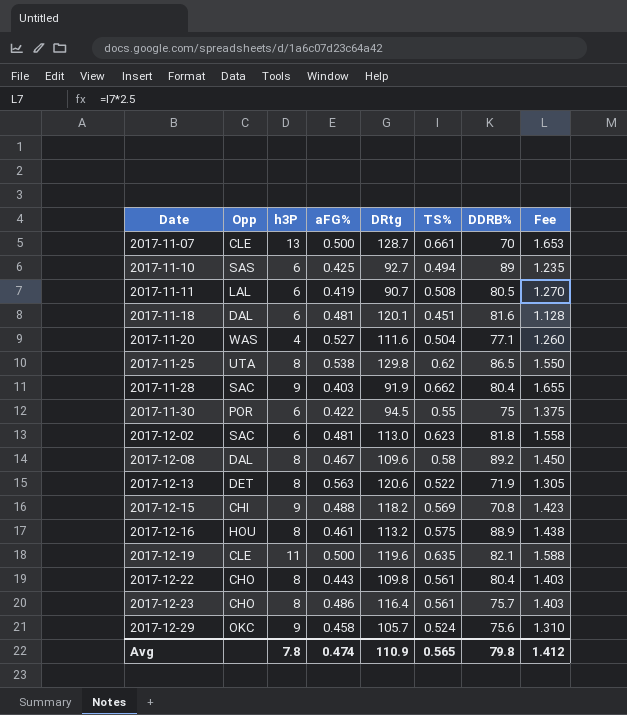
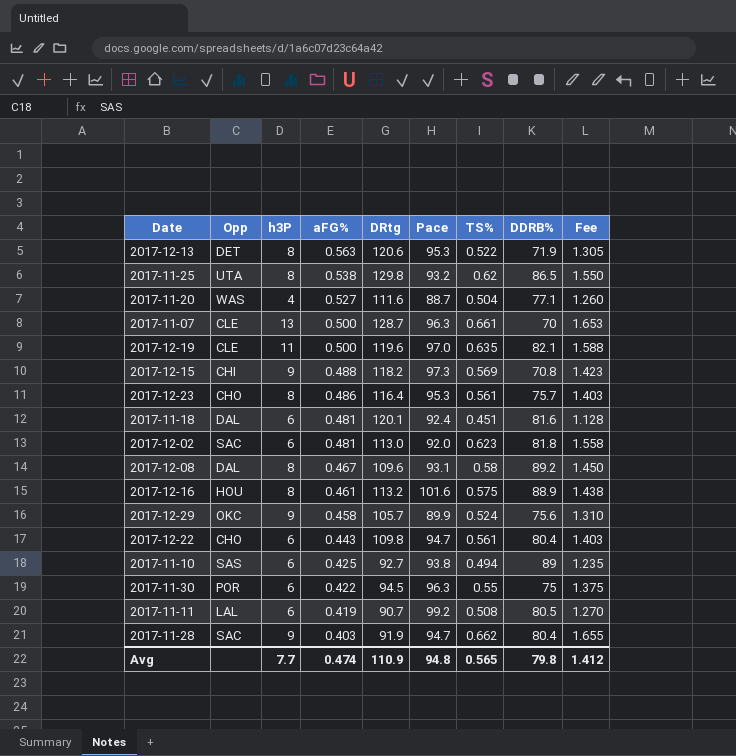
row order: Date ascending -> aFG% descending
column Pace | position: none -> 6
2017-12-22 | h3P: 8 -> 6
Avg | h3P: 7.8 -> 7.7

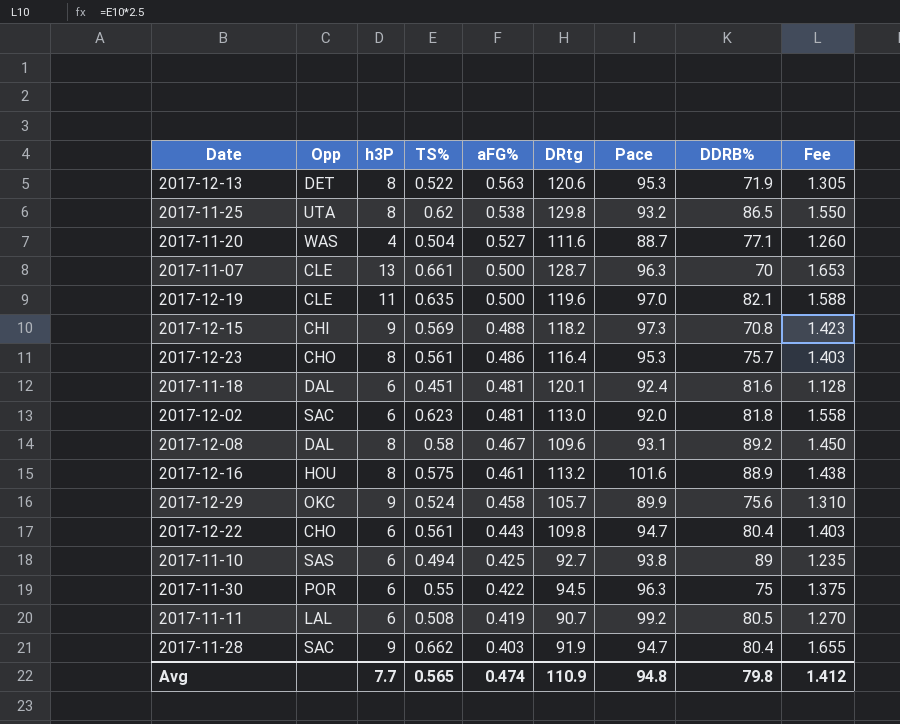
column TS% | position: 7 -> 4

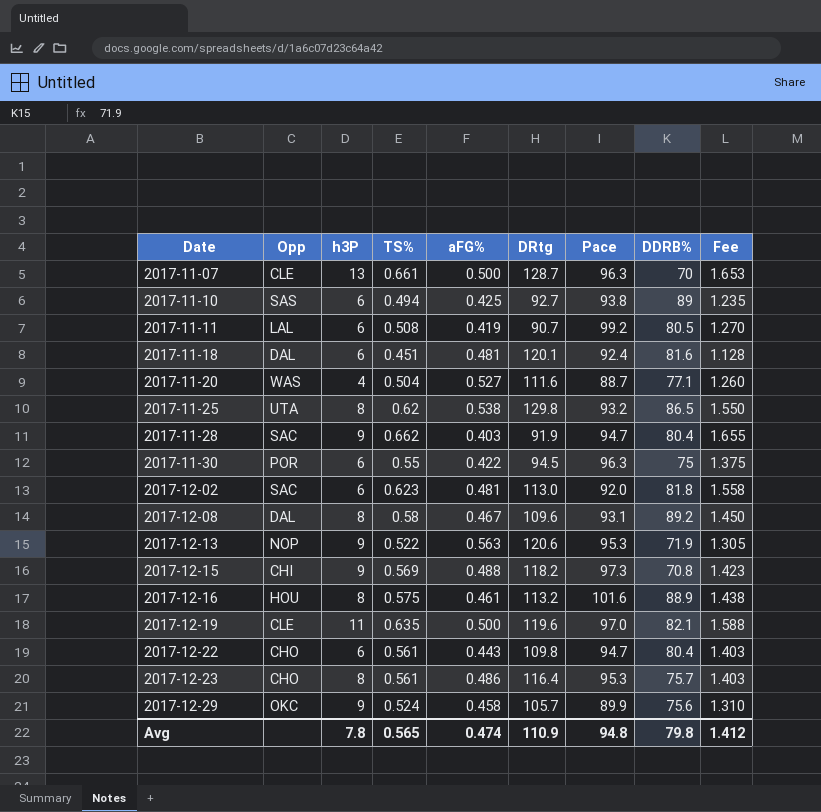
row order: aFG% descending -> Date ascending
2017-12-13 | Opp: DET -> NOP
2017-12-13 | h3P: 8 -> 9
Avg | h3P: 7.7 -> 7.8

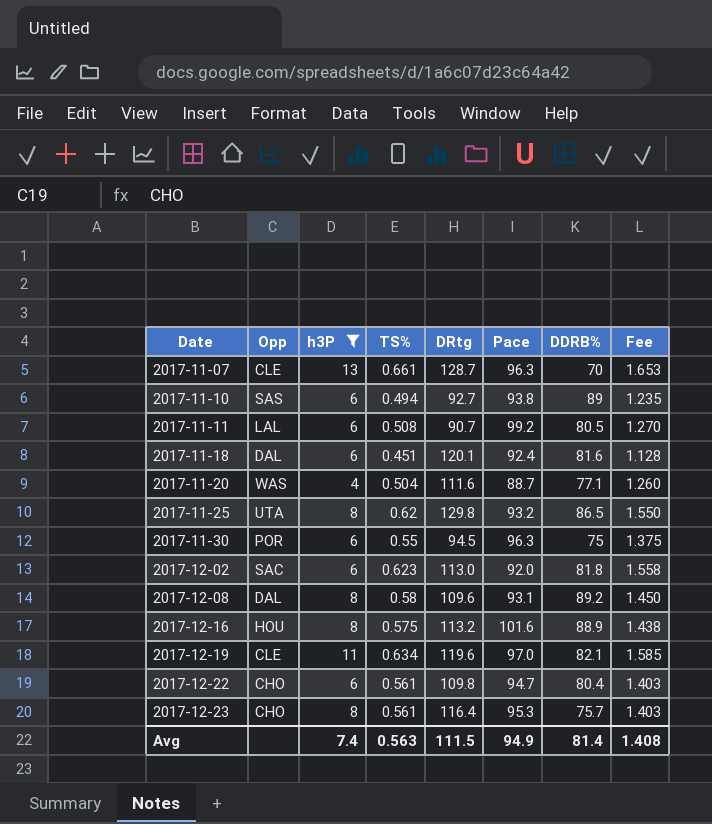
filter: none -> h3P != 9
column aFG% | position: 5 -> none
2017-12-19 | TS%: 0.635 -> 0.634
2017-12-19 | Fee: 1.588 -> 1.585
Avg | h3P: 7.8 -> 7.4
Avg | TS%: 0.565 -> 0.563
Avg | DRtg: 110.9 -> 111.5
Avg | Pace: 94.8 -> 94.9
Avg | DDRB%: 79.8 -> 81.4
Avg | Fee: 1.412 -> 1.408

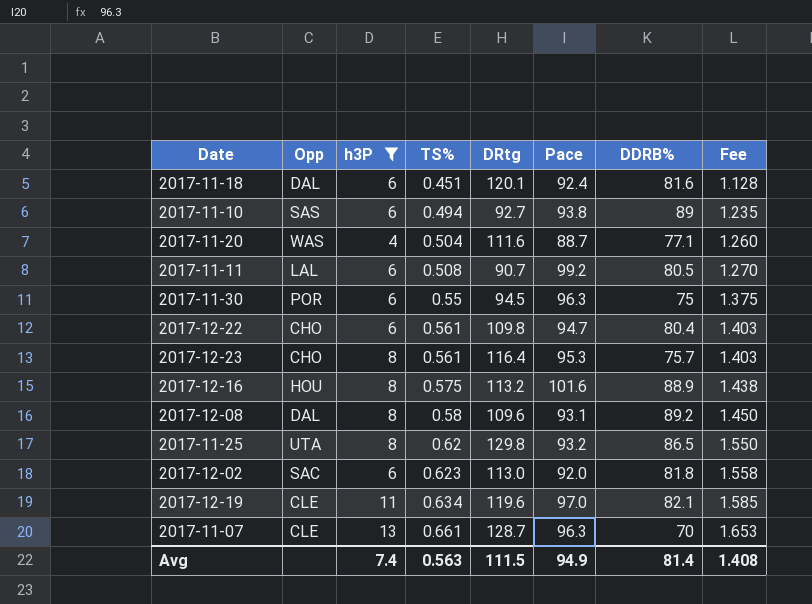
row order: Date ascending -> TS% ascending

